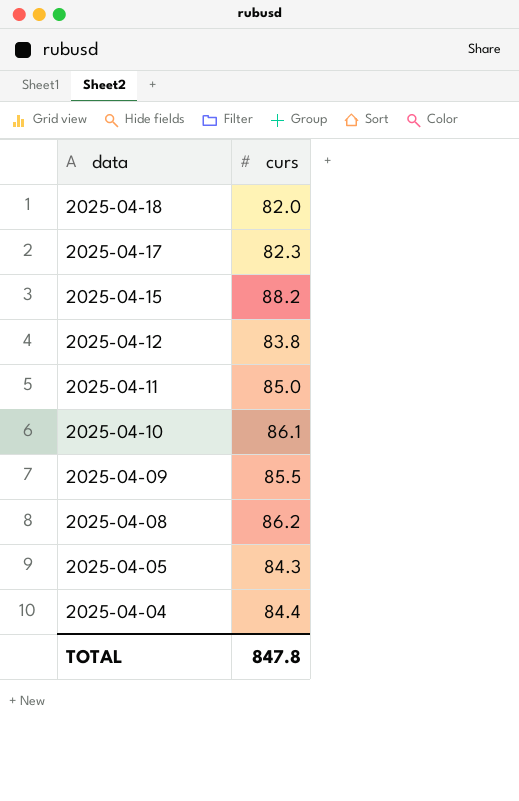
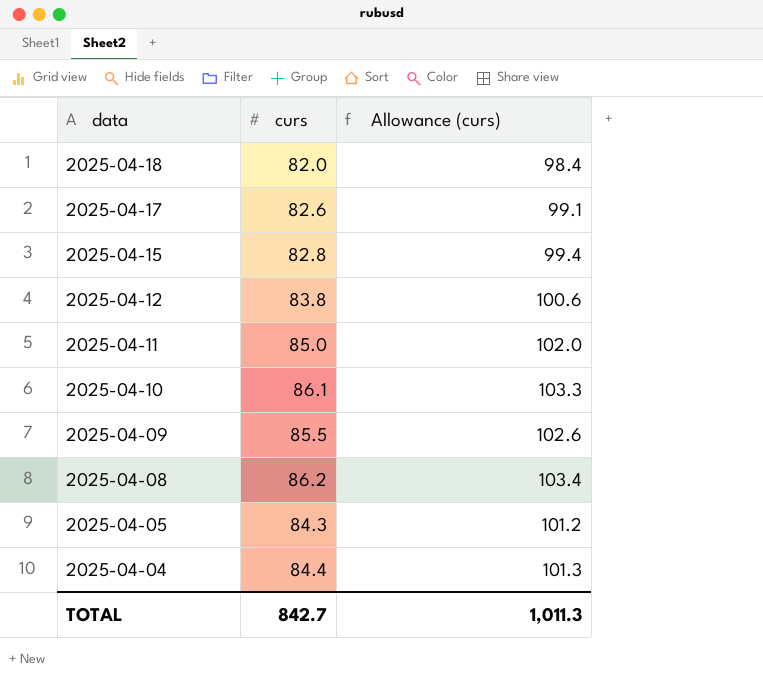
column Allowance (curs) | formula: none -> [curs] * 1.2
2025-04-17 | curs: 82.3 -> 82.6
2025-04-15 | curs: 88.2 -> 82.8
TOTAL | curs: 847.8 -> 842.7

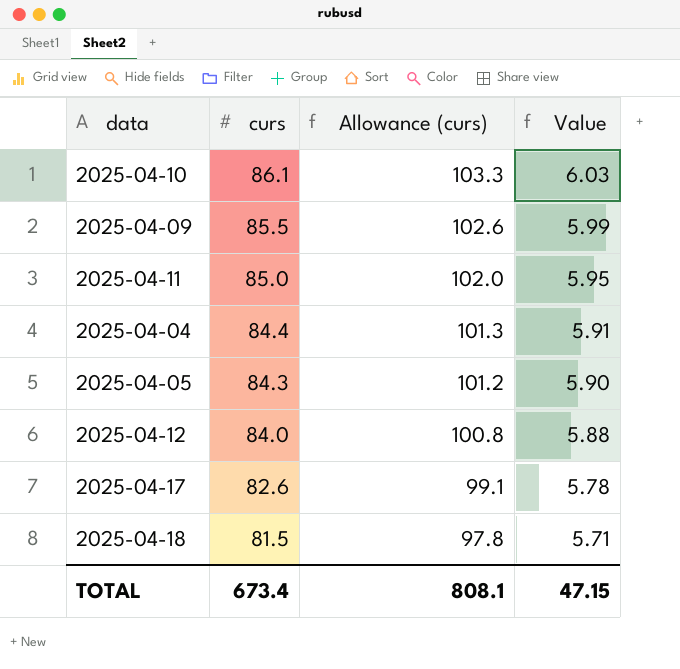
row order: data descending -> curs descending
column Value | formula: none -> [curs] * 0.07
row 2025-04-15: 82.8 | 99.4 -> none
row 2025-04-08: 86.2 | 103.4 -> none
2025-04-12 | curs: 83.8 -> 84.0
2025-04-12 | Allowance (curs): 100.6 -> 100.8
2025-04-18 | curs: 82.0 -> 81.5
2025-04-18 | Allowance (curs): 98.4 -> 97.8
TOTAL | curs: 842.7 -> 673.4
TOTAL | Allowance (curs): 1,011.3 -> 808.1

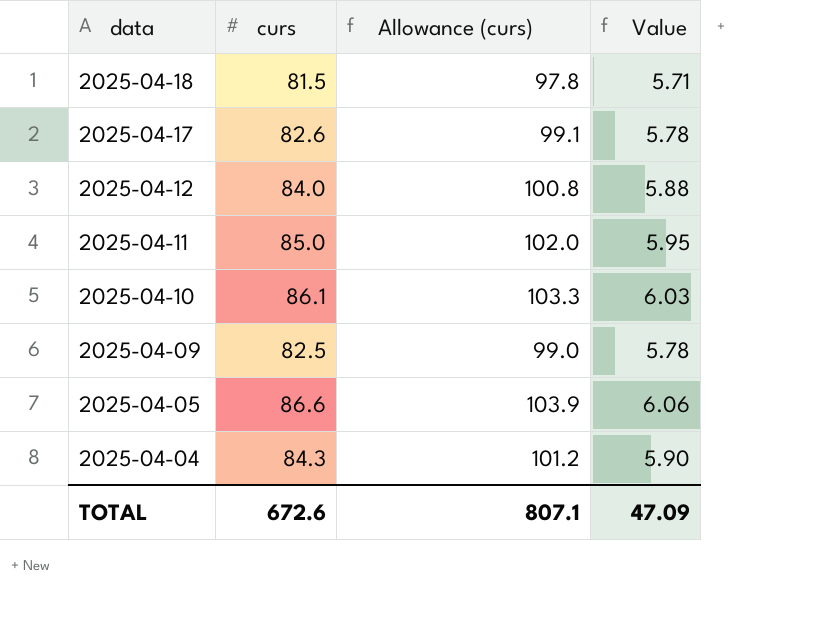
row order: curs descending -> data descending
2025-04-09 | curs: 85.5 -> 82.5
2025-04-09 | Allowance (curs): 102.6 -> 99.0
2025-04-09 | Value: 5.99 -> 5.78
2025-04-05 | curs: 84.3 -> 86.6
2025-04-05 | Allowance (curs): 101.2 -> 103.9
2025-04-05 | Value: 5.90 -> 6.06
2025-04-04 | curs: 84.4 -> 84.3
2025-04-04 | Allowance (curs): 101.3 -> 101.2
2025-04-04 | Value: 5.91 -> 5.90
TOTAL | curs: 673.4 -> 672.6
TOTAL | Allowance (curs): 808.1 -> 807.1
TOTAL | Value: 47.15 -> 47.09

